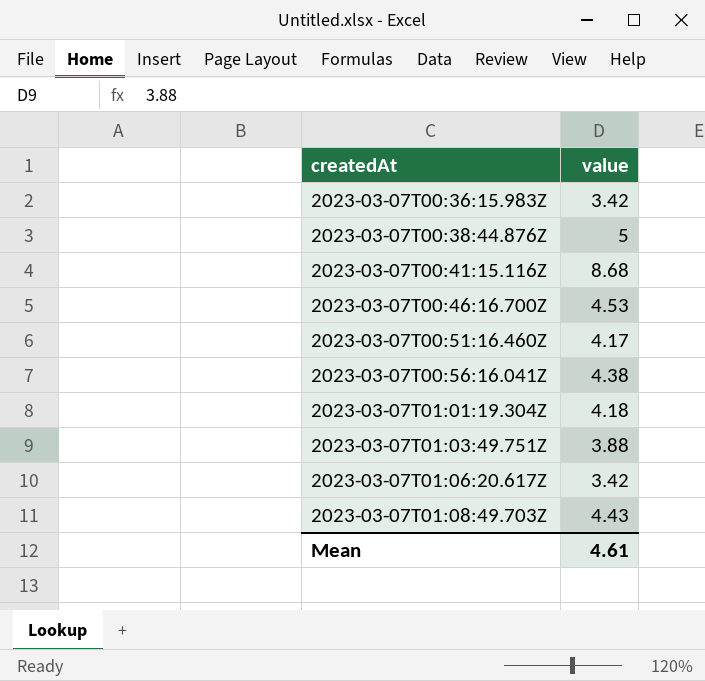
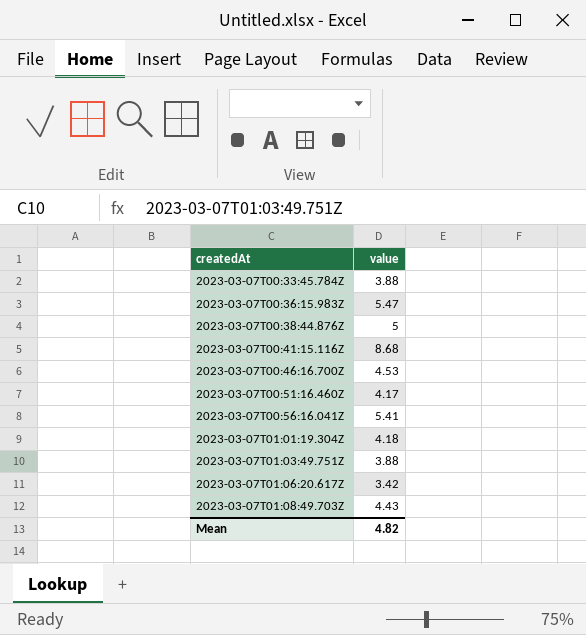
row 2023-03-07T00:33:45.784Z: none -> 3.88
2023-03-07T00:36:15.983Z | value: 3.42 -> 5.47
2023-03-07T00:56:16.041Z | value: 4.38 -> 5.41
Mean | value: 4.61 -> 4.82

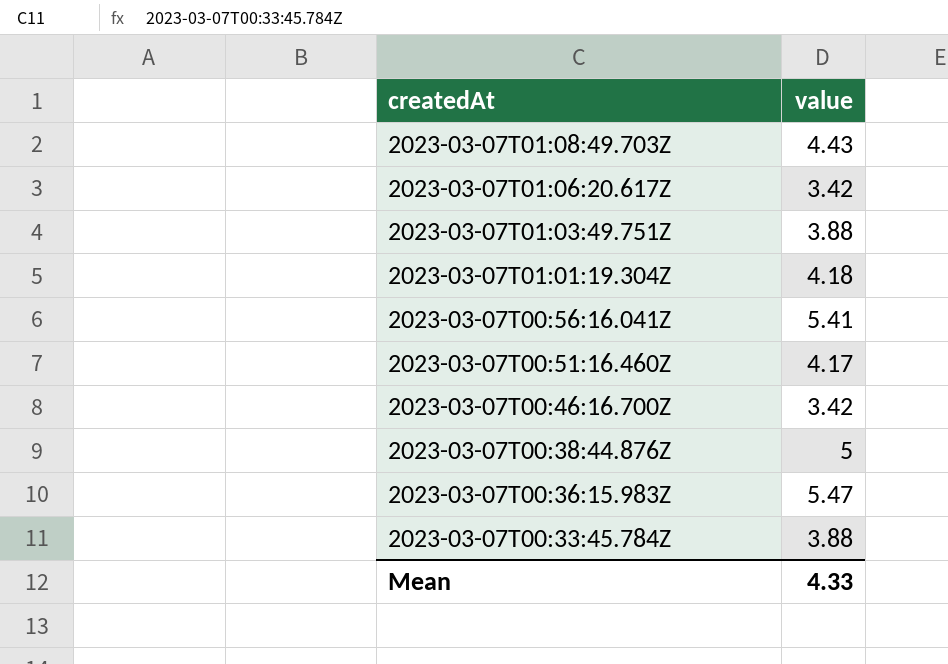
row order: createdAt ascending -> createdAt descending
row 2023-03-07T00:41:15.116Z: 8.68 -> none
2023-03-07T00:46:16.700Z | value: 4.53 -> 3.42
Mean | value: 4.82 -> 4.33

